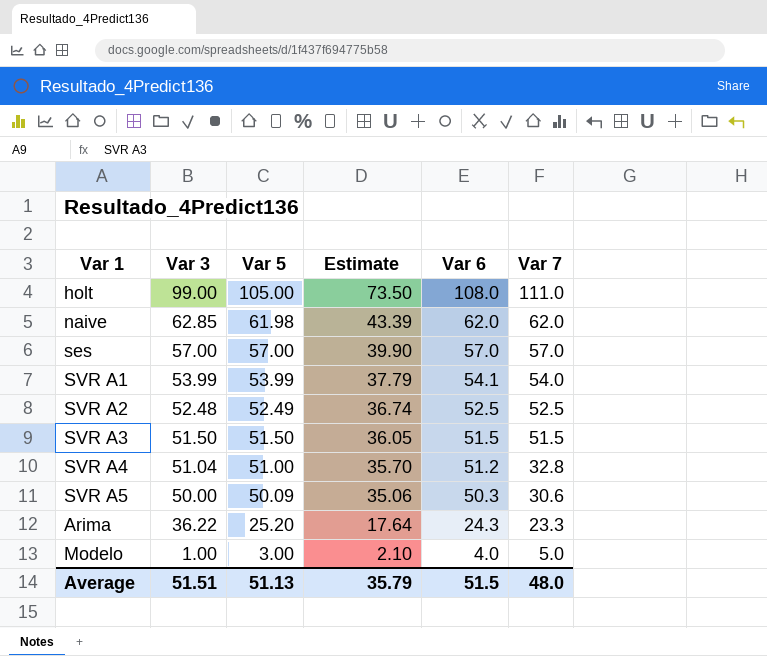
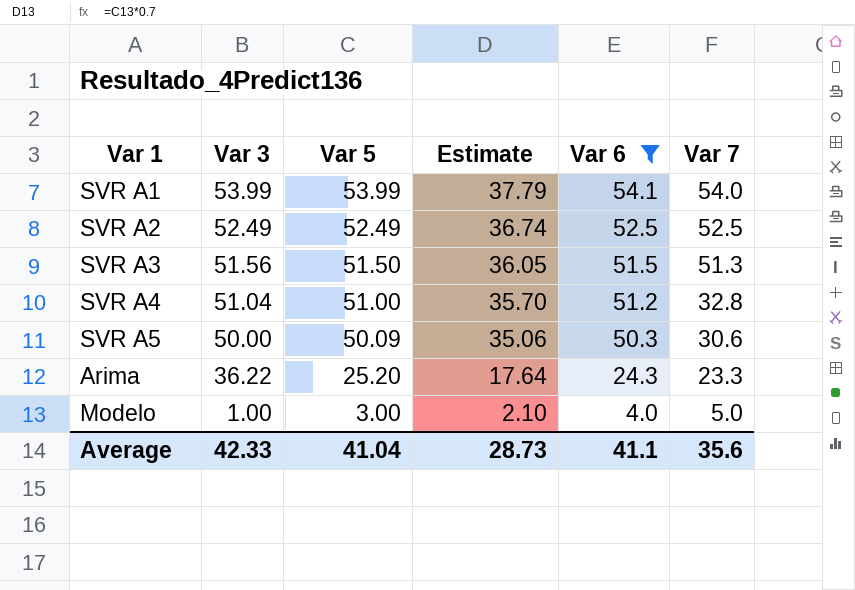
filter: none -> Var 6 <= 54.1
SVR A2 | Var 3: 52.48 -> 52.49
SVR A3 | Var 3: 51.50 -> 51.56
SVR A3 | Var 7: 51.5 -> 51.3
Average | Var 3: 51.51 -> 42.33
Average | Var 5: 51.13 -> 41.04
Average | Estimate: 35.79 -> 28.73
Average | Var 6: 51.5 -> 41.1
Average | Var 7: 48.0 -> 35.6

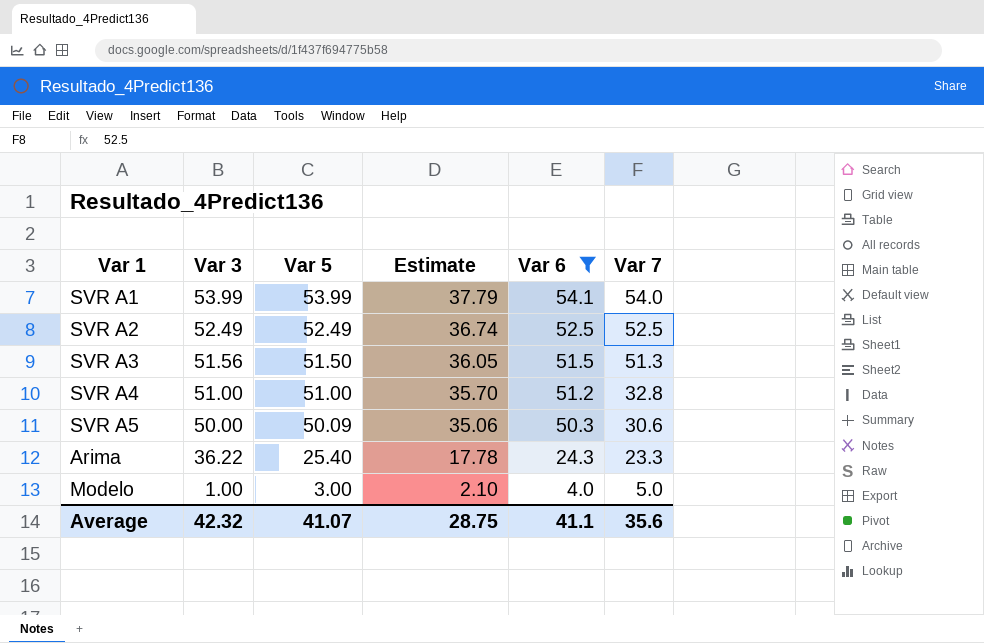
SVR A4 | Var 3: 51.04 -> 51.00
Arima | Var 5: 25.20 -> 25.40
Arima | Estimate: 17.64 -> 17.78
Average | Var 3: 42.33 -> 42.32
Average | Var 5: 41.04 -> 41.07
Average | Estimate: 28.73 -> 28.75

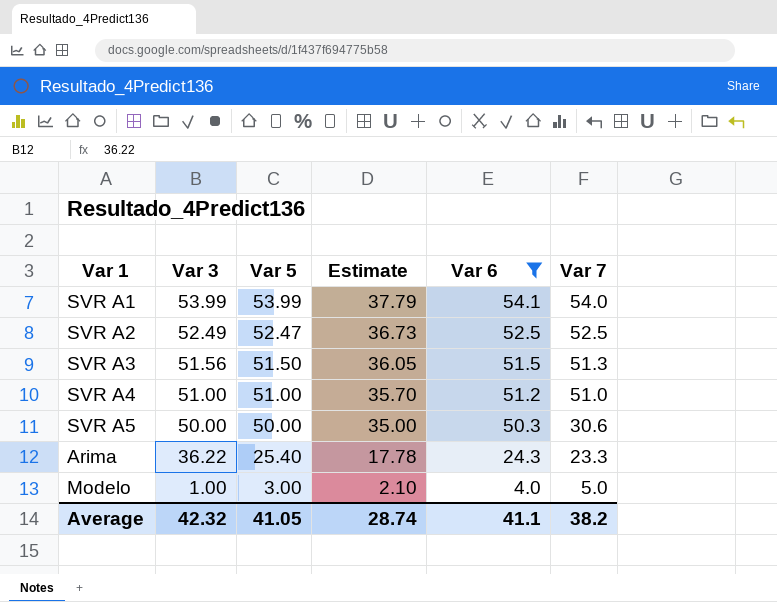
SVR A2 | Var 5: 52.49 -> 52.47
SVR A2 | Estimate: 36.74 -> 36.73
SVR A4 | Var 7: 32.8 -> 51.0
SVR A5 | Var 5: 50.09 -> 50.00
SVR A5 | Estimate: 35.06 -> 35.00
Average | Var 5: 41.07 -> 41.05
Average | Estimate: 28.75 -> 28.74
Average | Var 7: 35.6 -> 38.2

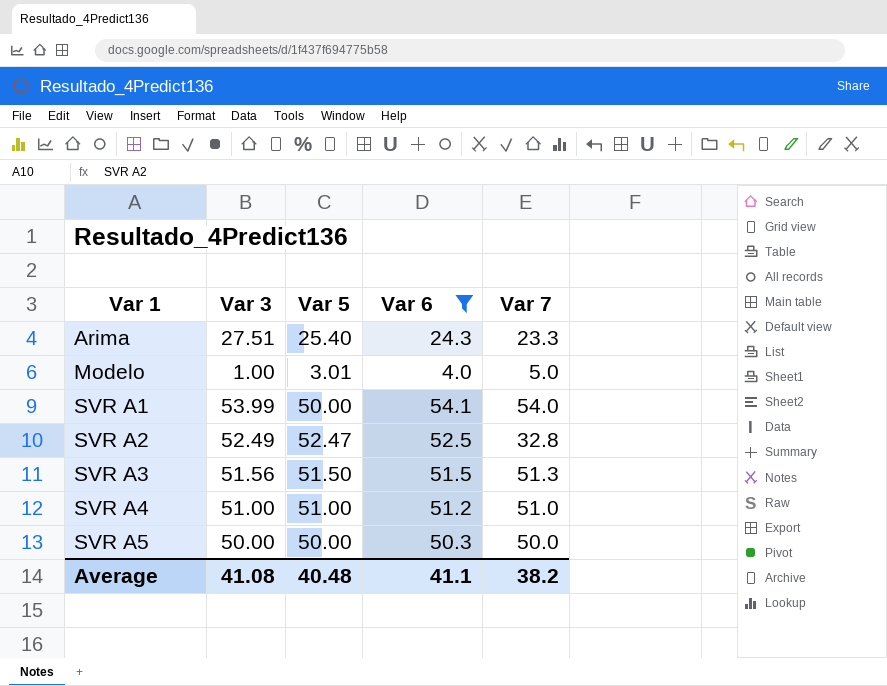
row order: Var 3 descending -> Var 1 ascending
column Estimate | formula: [Var 5] * 0.7 -> none
Arima | Var 3: 36.22 -> 27.51
Modelo | Var 5: 3.00 -> 3.01
SVR A1 | Var 5: 53.99 -> 50.00
SVR A2 | Var 7: 52.5 -> 32.8
SVR A5 | Var 7: 30.6 -> 50.0
Average | Var 3: 42.32 -> 41.08
Average | Var 5: 41.05 -> 40.48

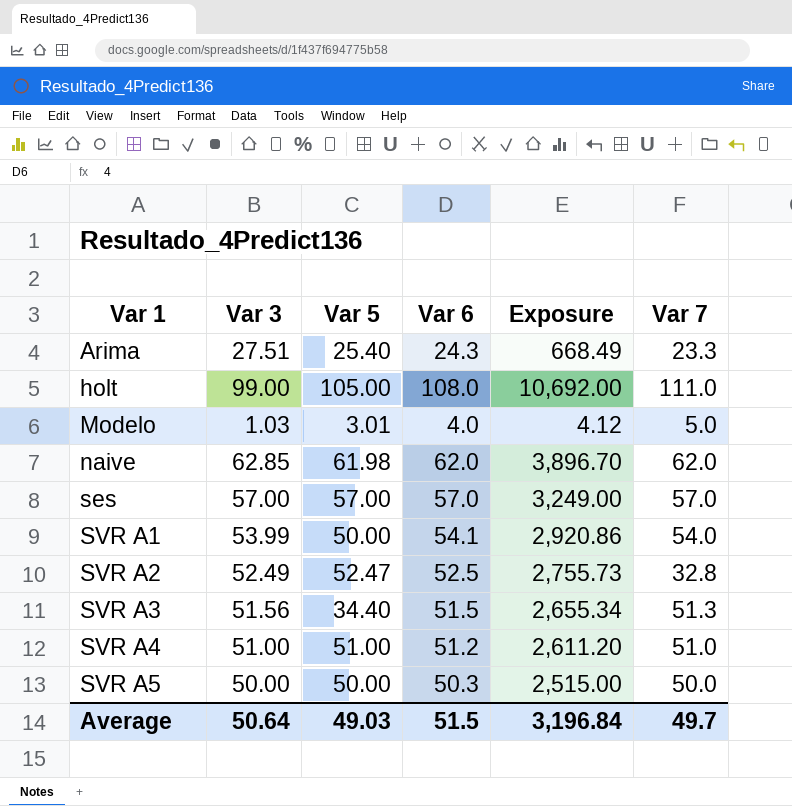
filter: Var 6 <= 54.1 -> none
column Exposure | formula: none -> [Var 3] * [Var 6]
Modelo | Var 3: 1.00 -> 1.03
SVR A3 | Var 5: 51.50 -> 34.40
Average | Var 3: 41.08 -> 50.64
Average | Var 5: 40.48 -> 49.03
Average | Var 6: 41.1 -> 51.5
Average | Var 7: 38.2 -> 49.7

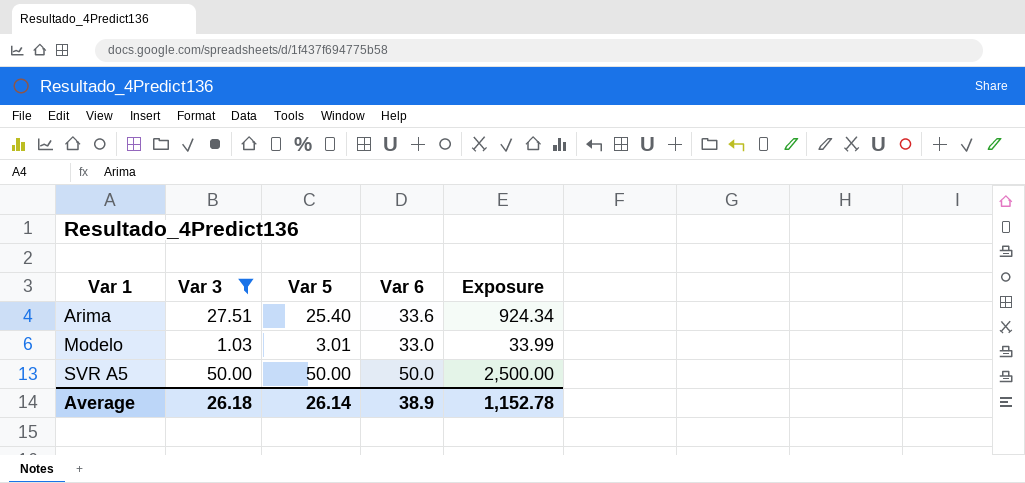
filter: none -> Var 3 <= 50.00
column Var 7 | position: 6 -> none
Arima | Var 6: 24.3 -> 33.6
Arima | Exposure: 668.49 -> 924.34
Modelo | Var 6: 4.0 -> 33.0
Modelo | Exposure: 4.12 -> 33.99
SVR A5 | Var 6: 50.3 -> 50.0
SVR A5 | Exposure: 2,515.00 -> 2,500.00
Average | Var 3: 50.64 -> 26.18
Average | Var 5: 49.03 -> 26.14
Average | Var 6: 51.5 -> 38.9
Average | Exposure: 3,196.84 -> 1,152.78

